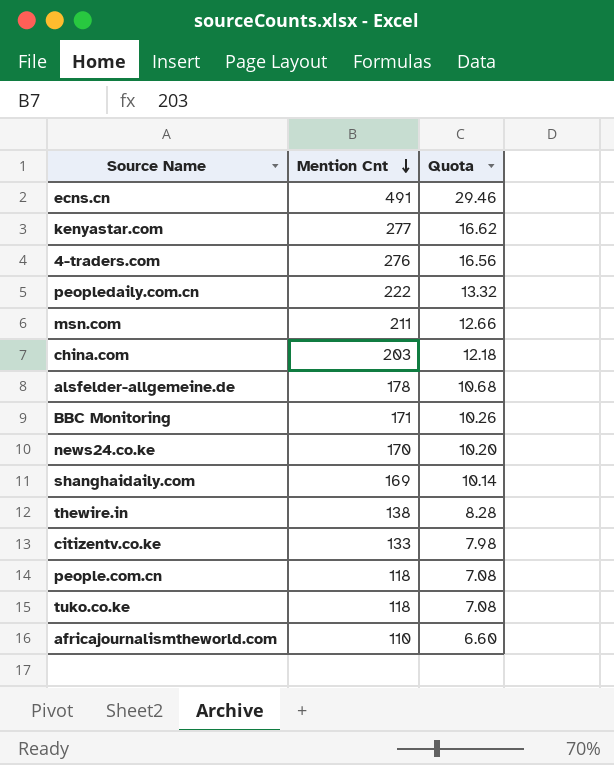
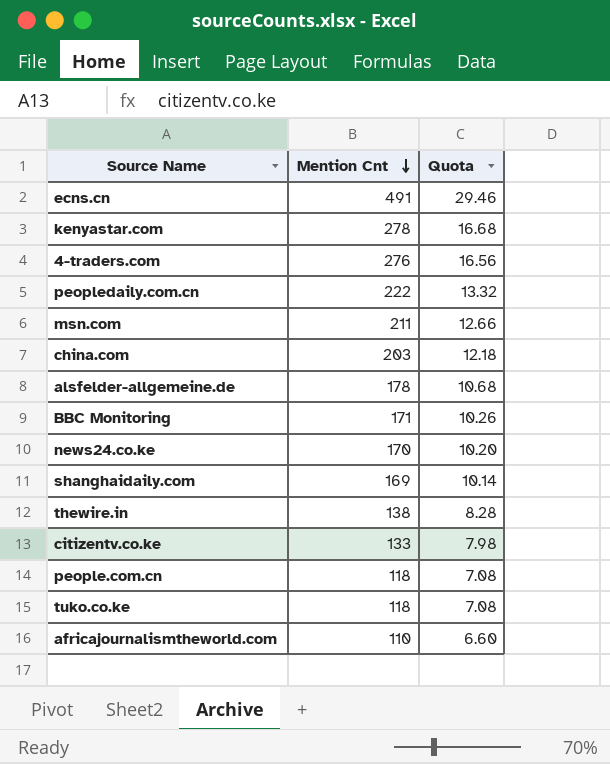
kenyastar.com | Mention Cnt: 277 -> 278
kenyastar.com | Quota: 16.62 -> 16.68

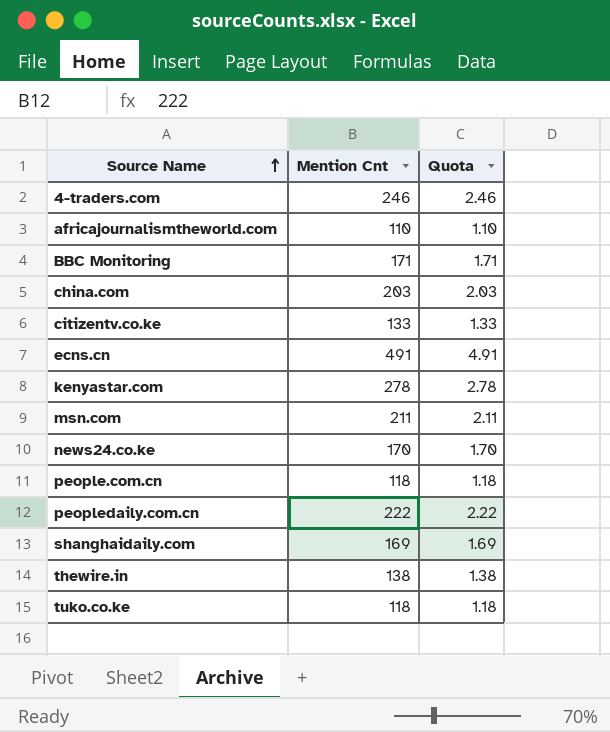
row order: Mention Cnt descending -> Source Name ascending
column Quota | formula: [Mention Cnt] * 0.06 -> [Mention Cnt] * 0.01
row alsfelder-allgemeine.de: 178 | 10.68 -> none
4-traders.com | Mention Cnt: 276 -> 246

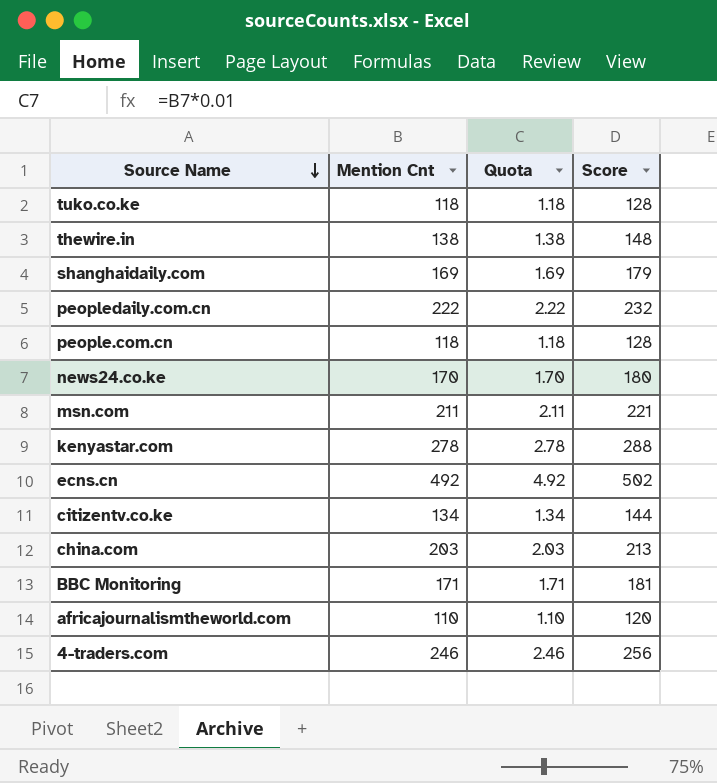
row order: Source Name ascending -> Source Name descending
column Score | formula: none -> [Mention Cnt] + 10
ecns.cn | Mention Cnt: 491 -> 492
ecns.cn | Quota: 4.91 -> 4.92
citizentv.co.ke | Mention Cnt: 133 -> 134
citizentv.co.ke | Quota: 1.33 -> 1.34

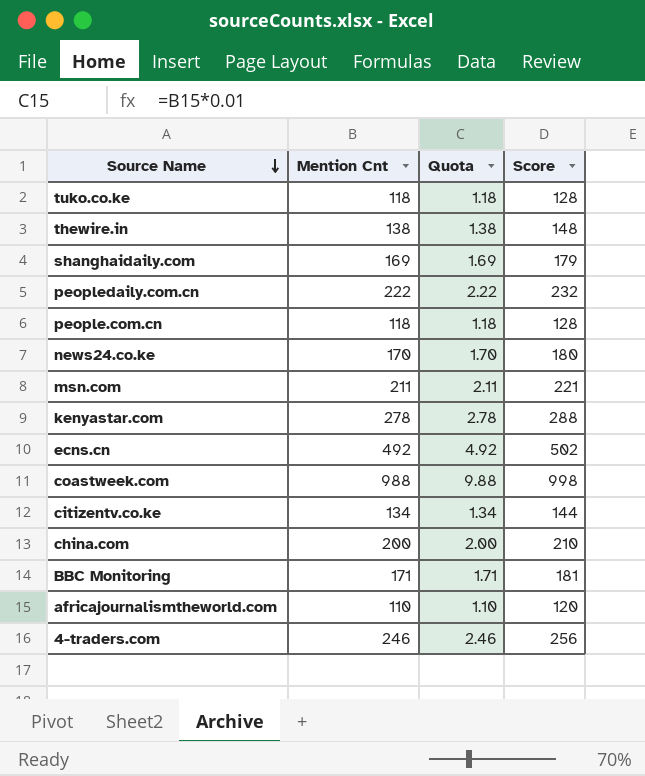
row coastweek.com: none -> 988 | 9.88 | 998
china.com | Mention Cnt: 203 -> 200
china.com | Quota: 2.03 -> 2.00
china.com | Score: 213 -> 210

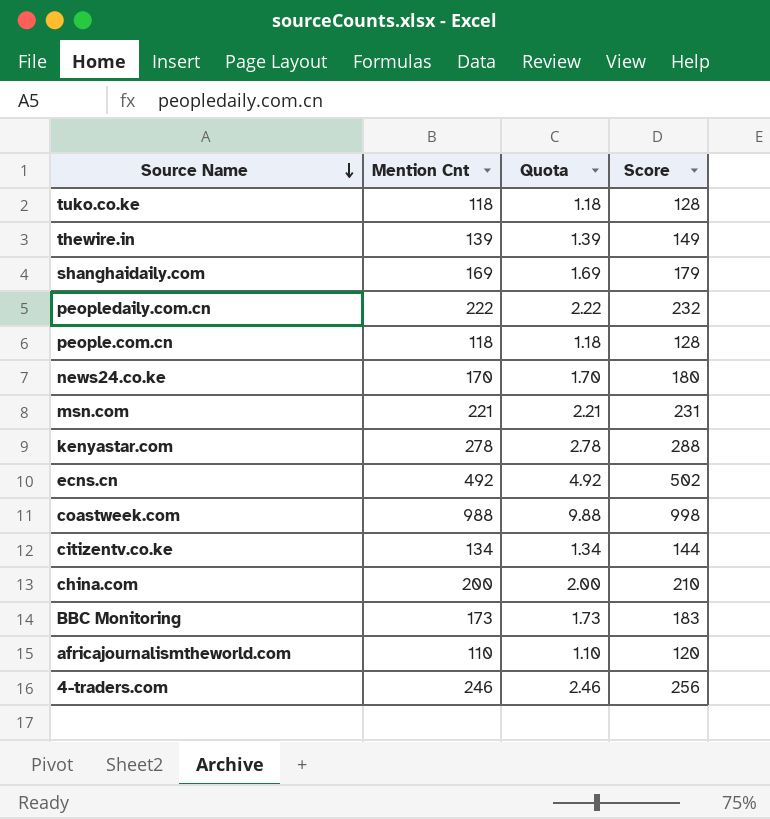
thewire.in | Mention Cnt: 138 -> 139
thewire.in | Quota: 1.38 -> 1.39
thewire.in | Score: 148 -> 149
msn.com | Mention Cnt: 211 -> 221
msn.com | Quota: 2.11 -> 2.21
msn.com | Score: 221 -> 231
BBC Monitoring | Mention Cnt: 171 -> 173
BBC Monitoring | Quota: 1.71 -> 1.73
BBC Monitoring | Score: 181 -> 183

